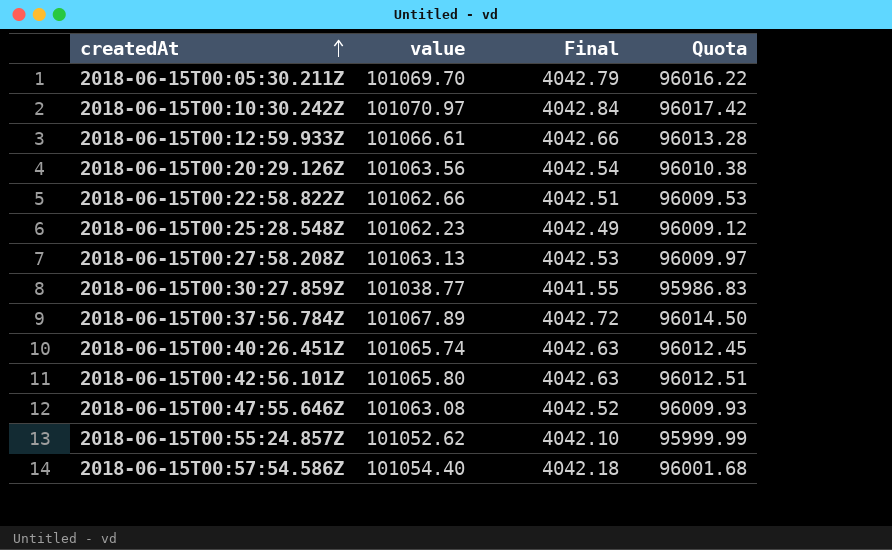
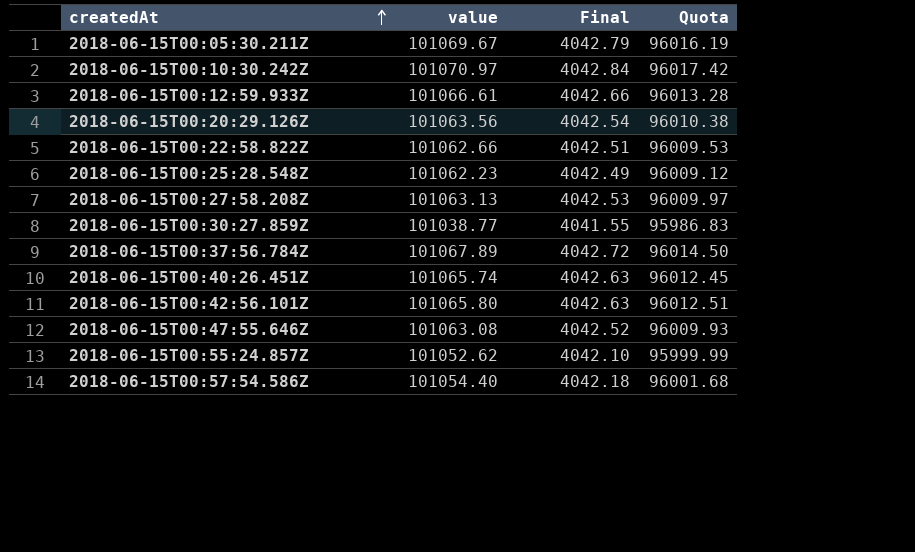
2018-06-15T00:05:30.211Z | value: 101069.70 -> 101069.67
2018-06-15T00:05:30.211Z | Quota: 96016.22 -> 96016.19

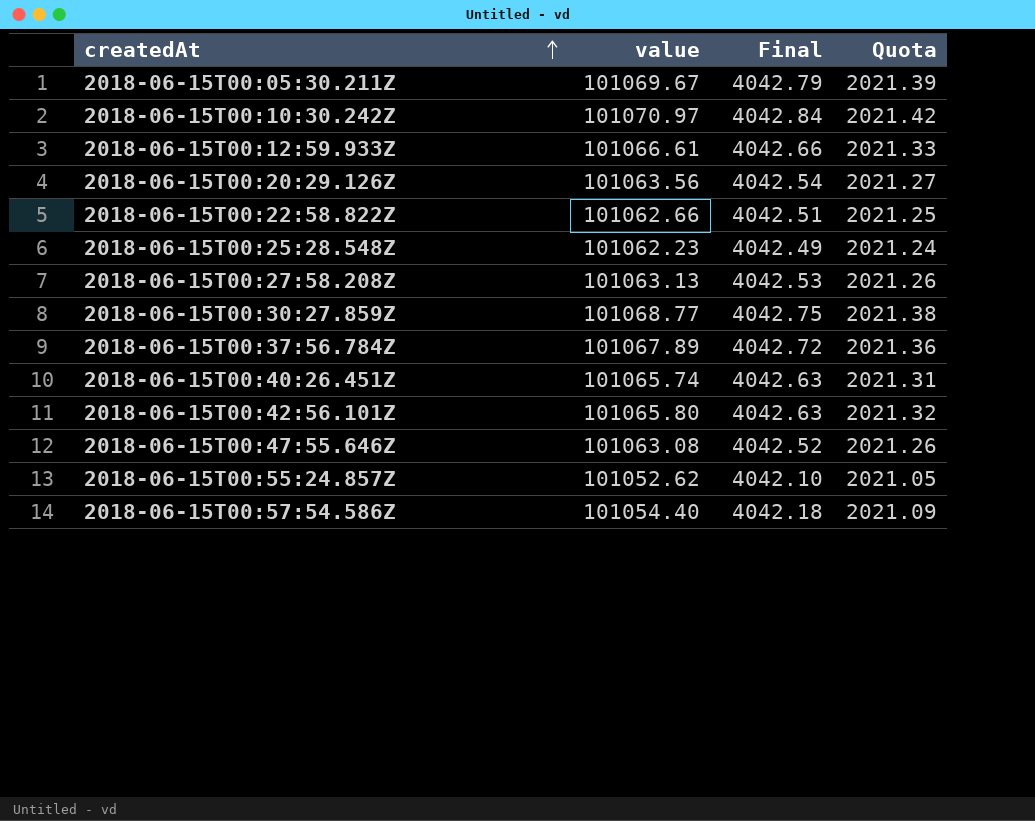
column Quota | formula: [value] * 0.95 -> [value] * 0.02
2018-06-15T00:30:27.859Z | value: 101038.77 -> 101068.77
2018-06-15T00:30:27.859Z | Final: 4041.55 -> 4042.75

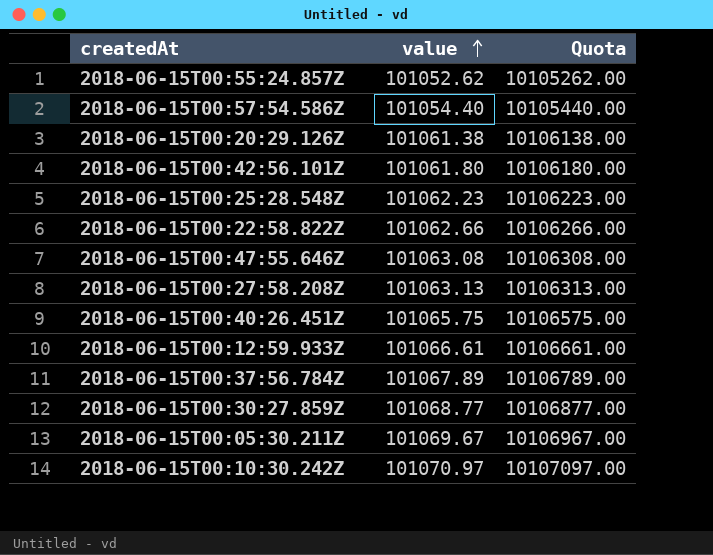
row order: createdAt ascending -> value ascending
column Final | formula: [value] * 0.04 -> none
column Quota | formula: [value] * 0.02 -> [value] * 100
2018-06-15T00:20:29.126Z | value: 101063.56 -> 101061.38
2018-06-15T00:42:56.101Z | value: 101065.80 -> 101061.80
2018-06-15T00:40:26.451Z | value: 101065.74 -> 101065.75

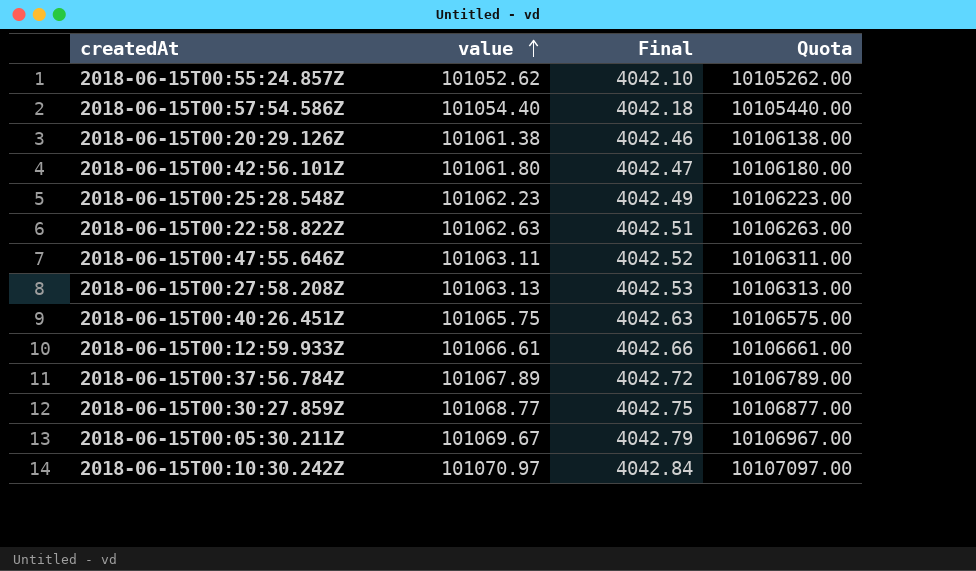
column Final | formula: none -> [value] * 0.04
2018-06-15T00:22:58.822Z | value: 101062.66 -> 101062.63
2018-06-15T00:22:58.822Z | Quota: 10106266.00 -> 10106263.00
2018-06-15T00:47:55.646Z | value: 101063.08 -> 101063.11
2018-06-15T00:47:55.646Z | Quota: 10106308.00 -> 10106311.00

